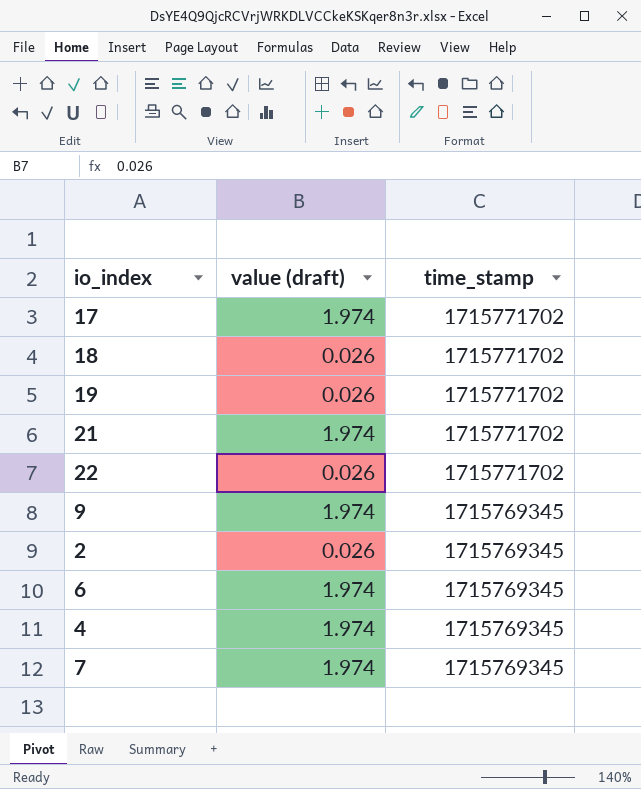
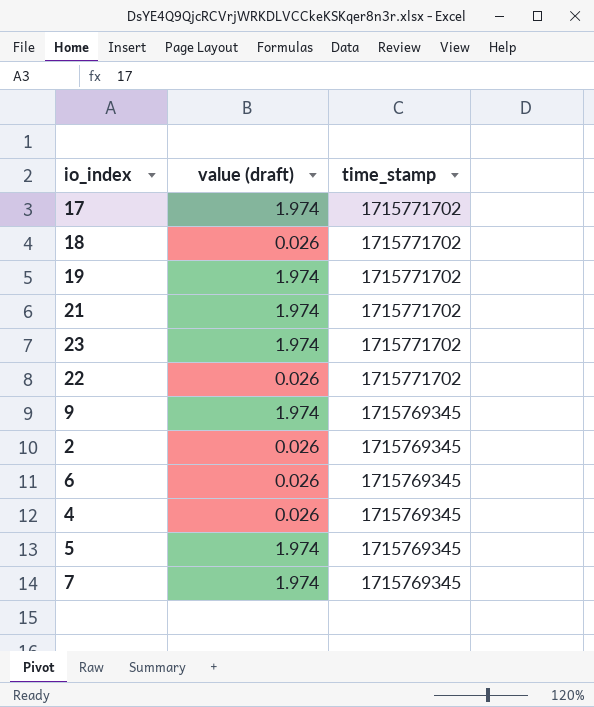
19 | value (draft): 0.026 -> 1.974
row 23: none -> 1.974 | 1715771702
6 | value (draft): 1.974 -> 0.026
4 | value (draft): 1.974 -> 0.026
row 5: none -> 1.974 | 1715769345

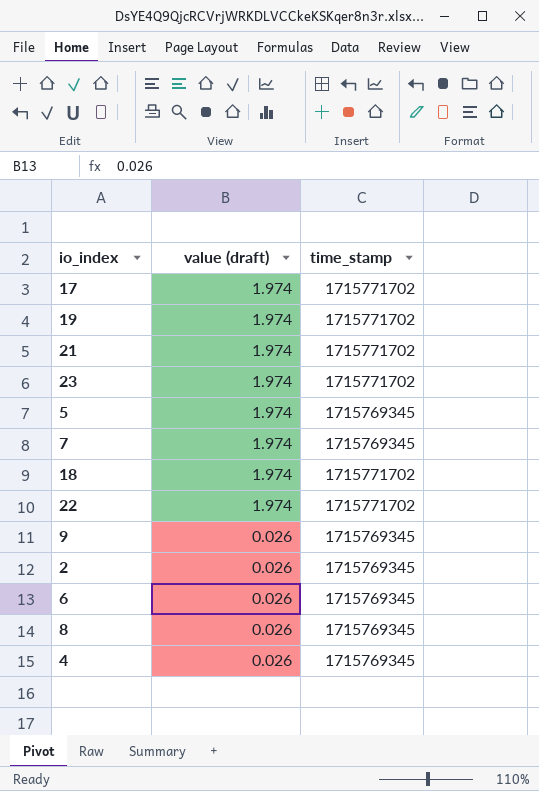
row order: time_stamp descending -> value (draft) descending
18 | value (draft): 0.026 -> 1.974
22 | value (draft): 0.026 -> 1.974
9 | value (draft): 1.974 -> 0.026
row 8: none -> 0.026 | 1715769345

